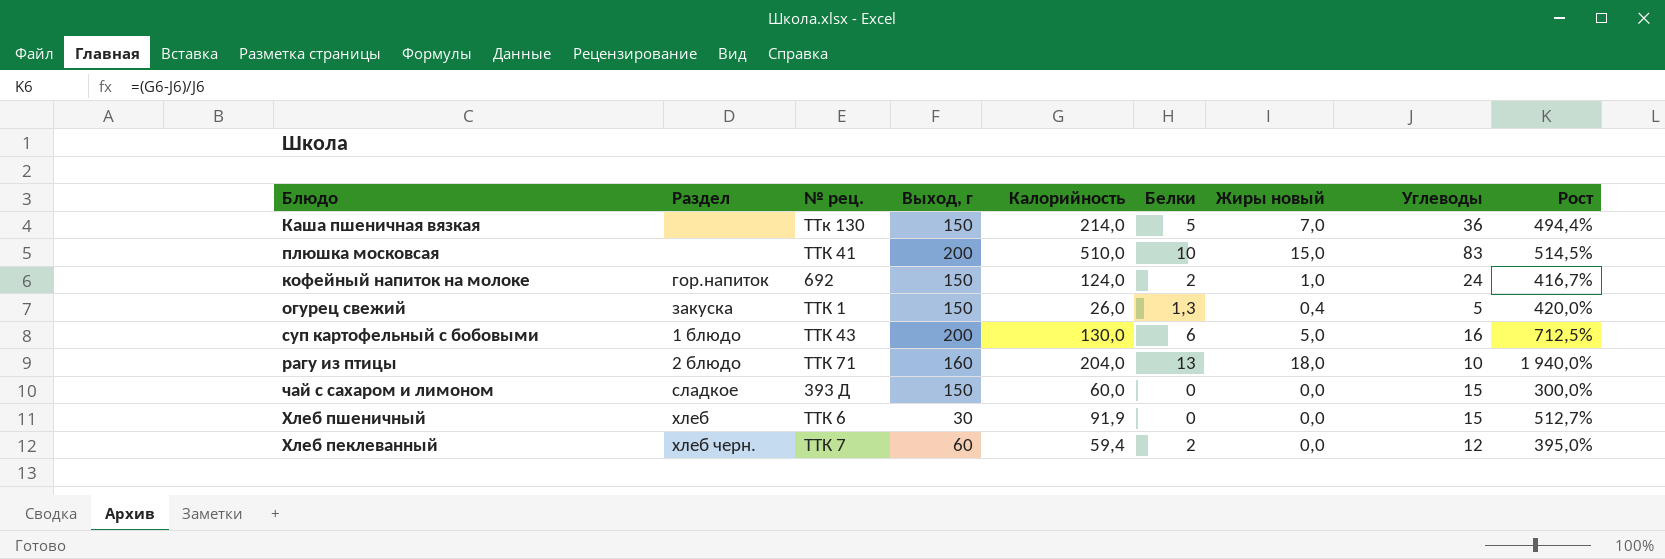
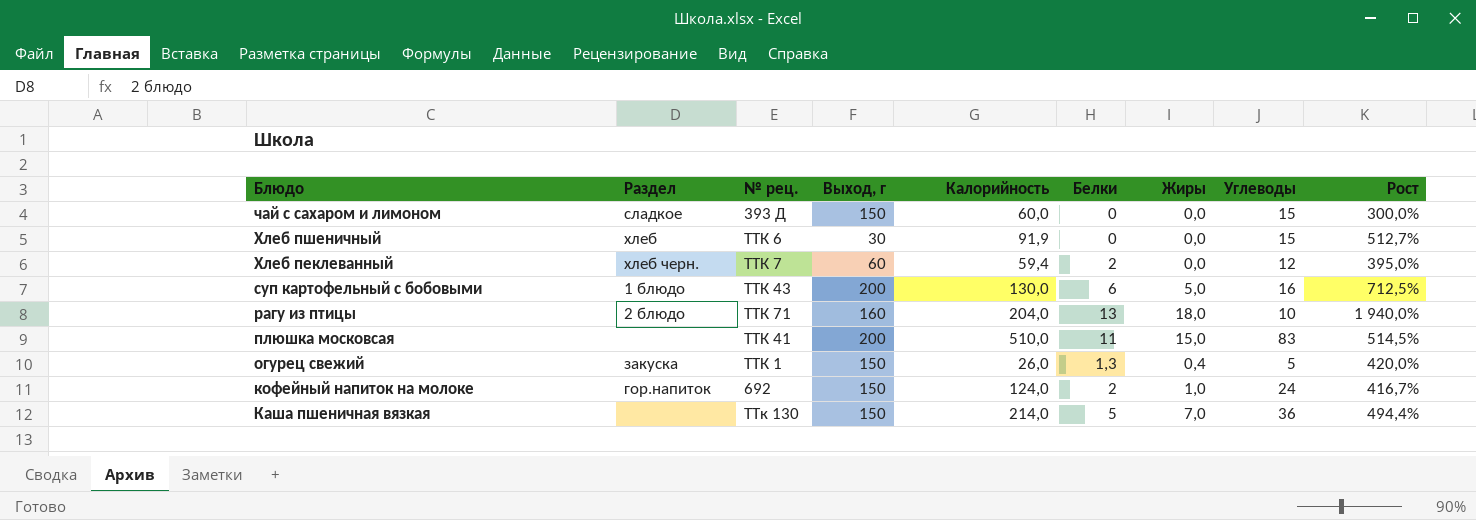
row order: none -> Блюдо descending
column name: Жиры новый -> Жиры
плюшка московсая | Белки: 10 -> 11

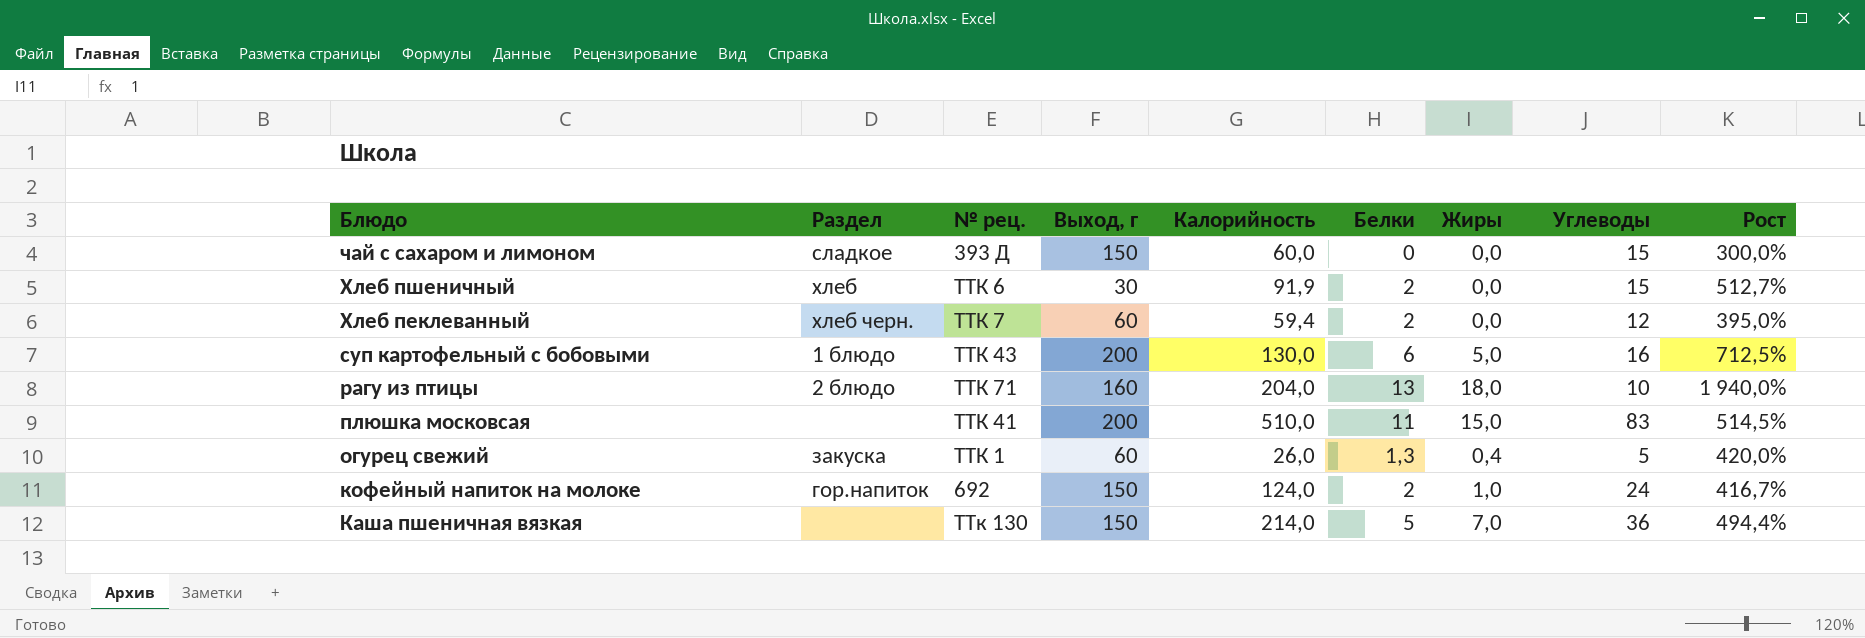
Хлеб пшеничный | Белки: 0 -> 2
огурец свежий | Выход, г: 150 -> 60

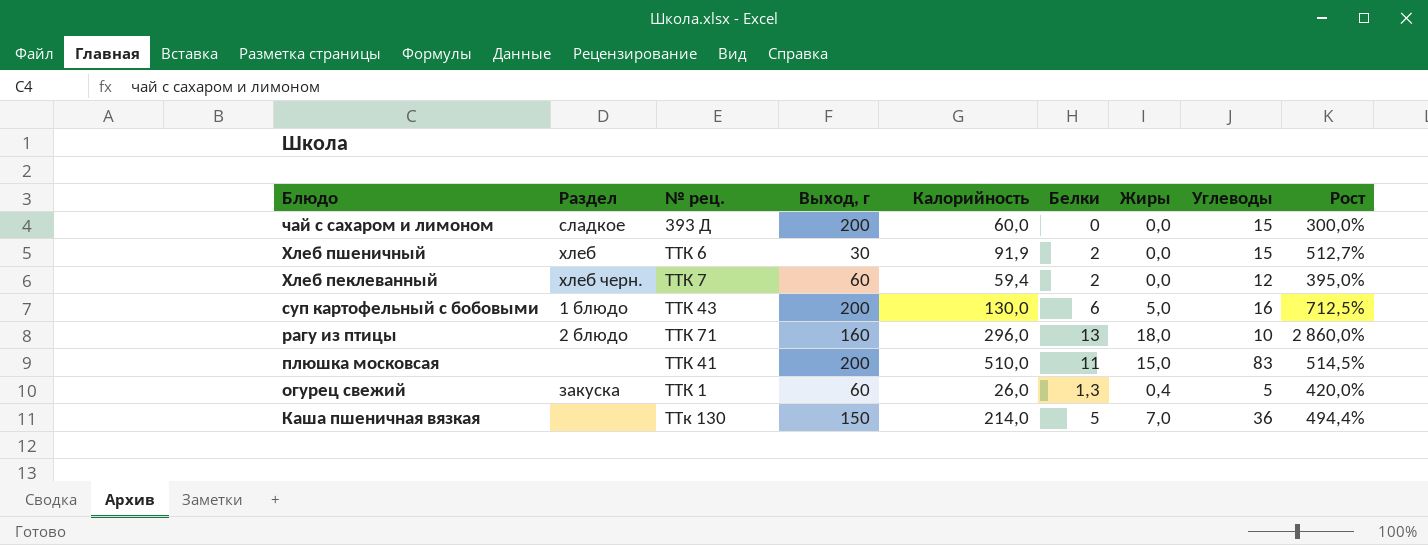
row кофейный напиток на молоке: гор.напиток | 692 | 150 | 124,0 | 2 | 1,0 | 24 | 416,7% -> none
чай с сахаром и лимоном | Выход, г: 150 -> 200
рагу из птицы | Калорийность: 204,0 -> 296,0
рагу из птицы | Рост: 1 940,0% -> 2 860,0%

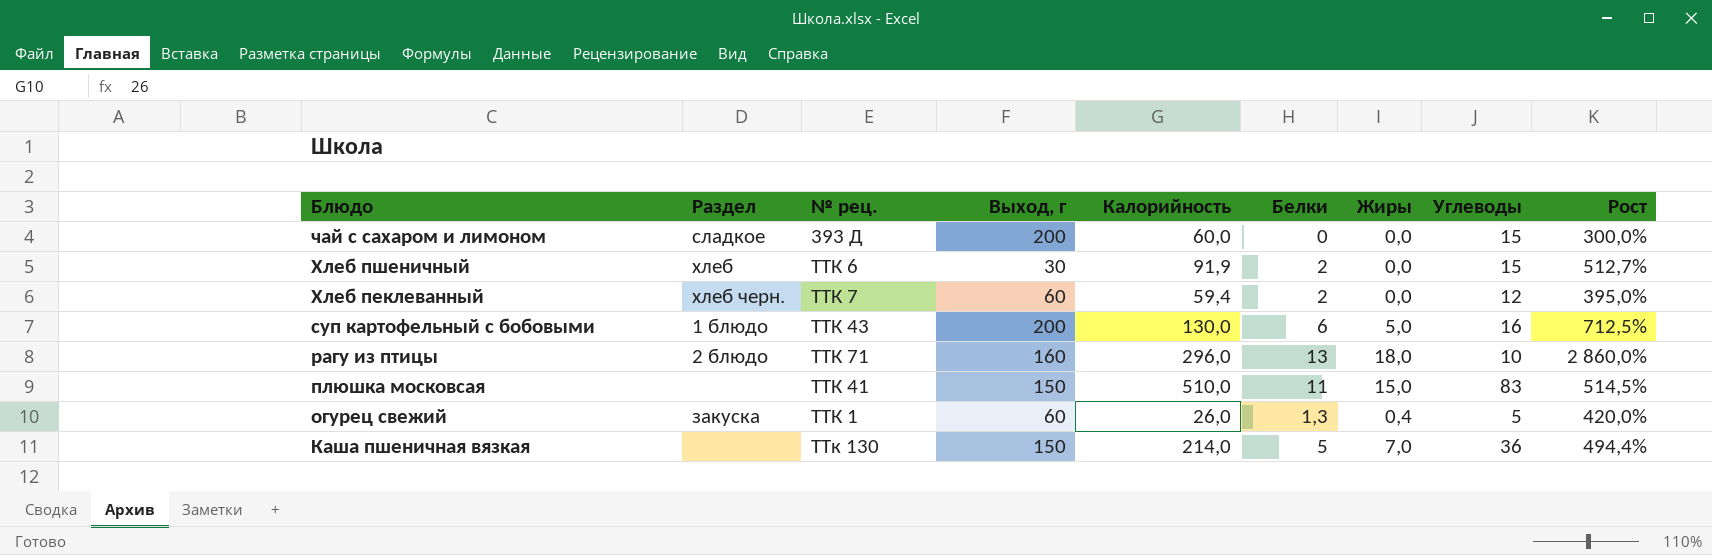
плюшка московсая | Выход, г: 200 -> 150

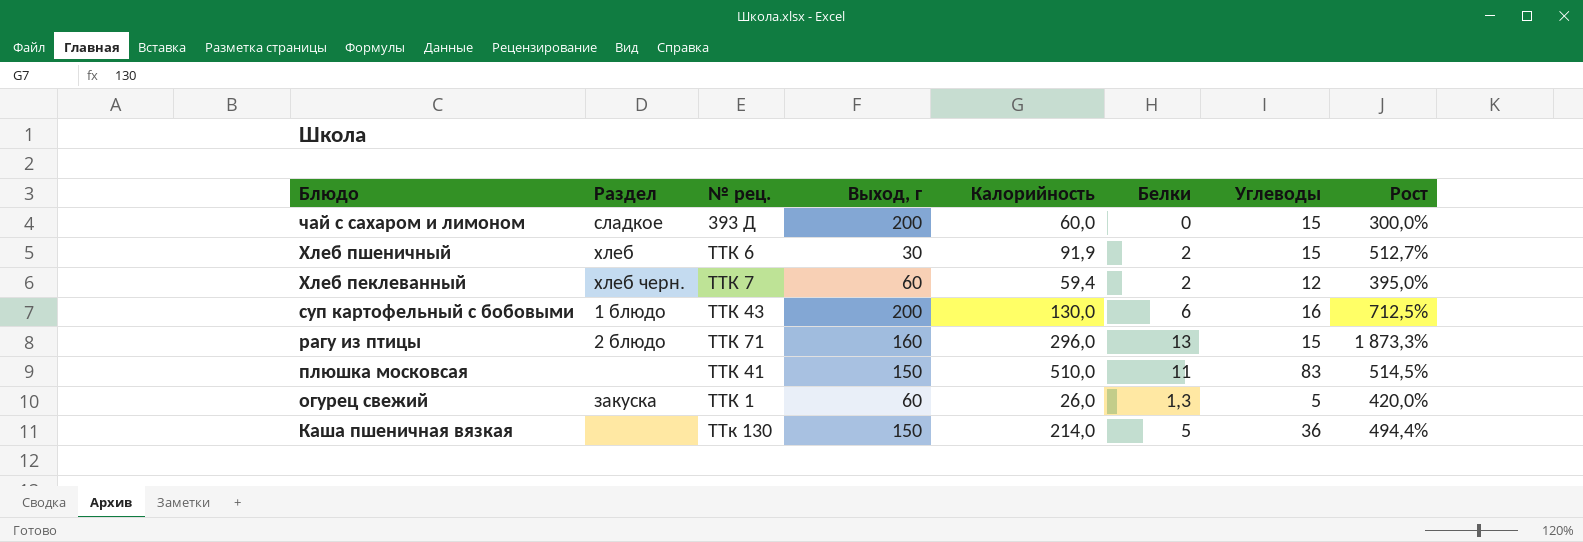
column Жиры | position: 7 -> none
рагу из птицы | Углеводы: 10 -> 15
рагу из птицы | Рост: 2 860,0% -> 1 873,3%

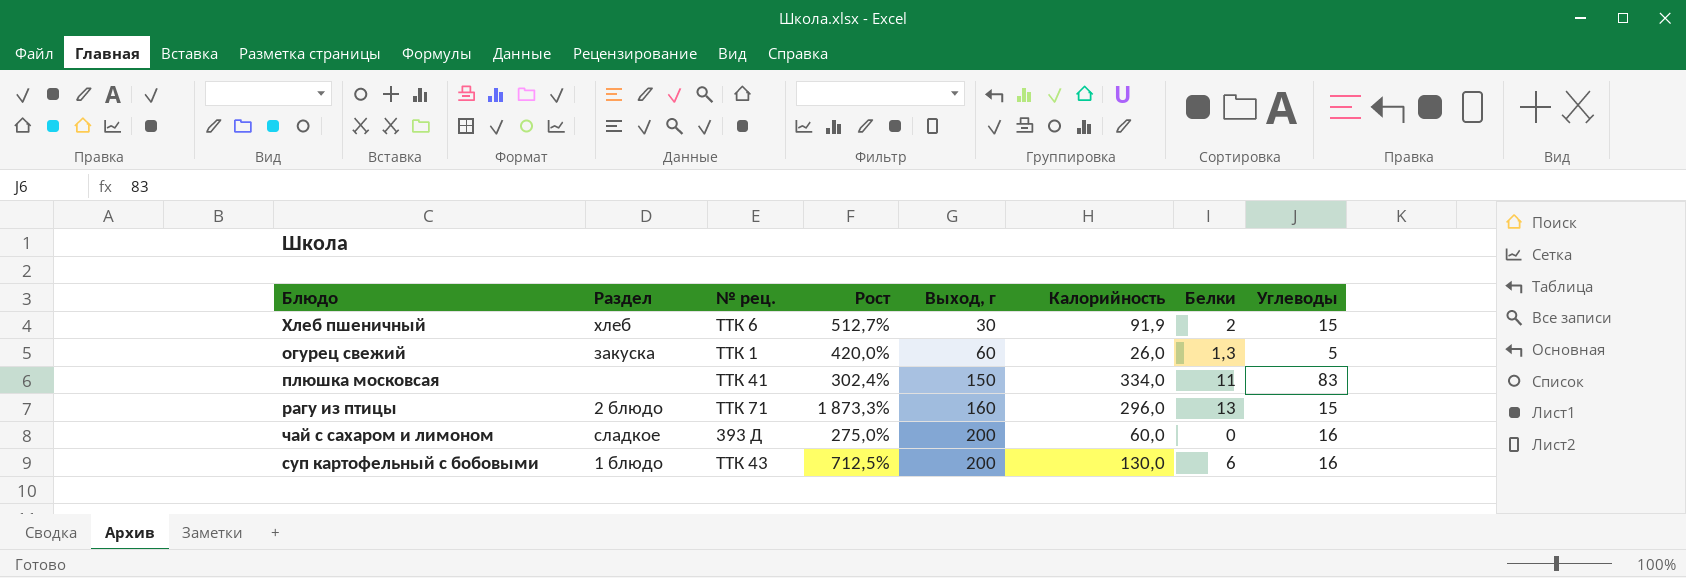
row order: Блюдо descending -> Выход, г ascending
column Рост | position: 8 -> 4
row Хлеб пеклеванный: хлеб черн. | ТТК 7 | 60 | 59,4 | 2 | 12 | 395,0% -> none
row Каша пшеничная вязкая: none | ТТк 130 | 150 | 214,0 | 5 | 36 | 494,4% -> none
плюшка московсая | Рост: 514,5% -> 302,4%
плюшка московсая | Калорийность: 510,0 -> 334,0
чай с сахаром и лимоном | Рост: 300,0% -> 275,0%
чай с сахаром и лимоном | Углеводы: 15 -> 16

